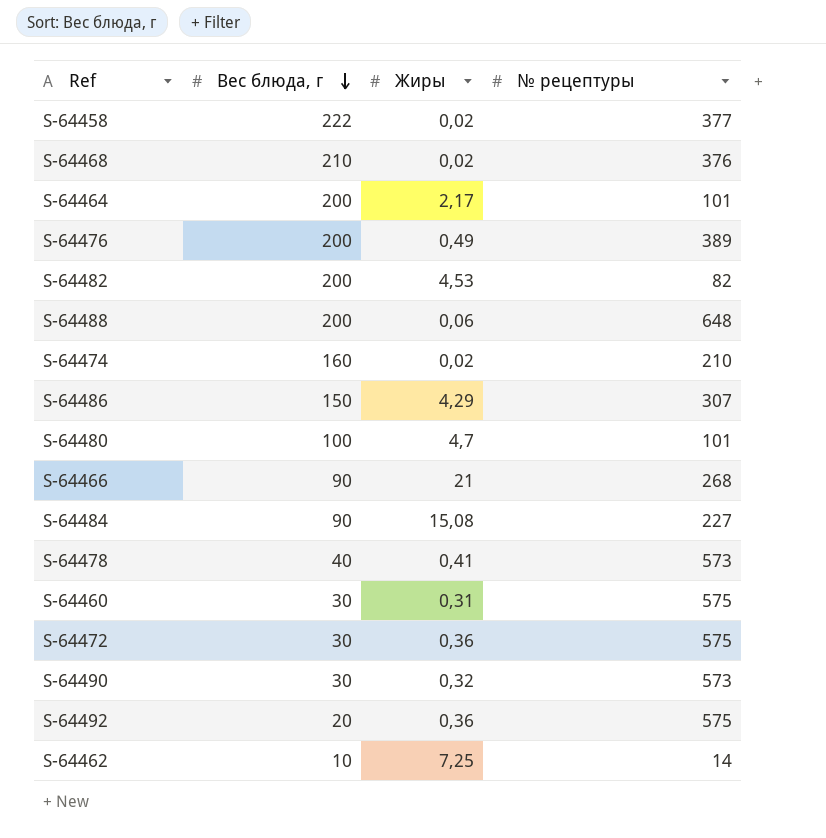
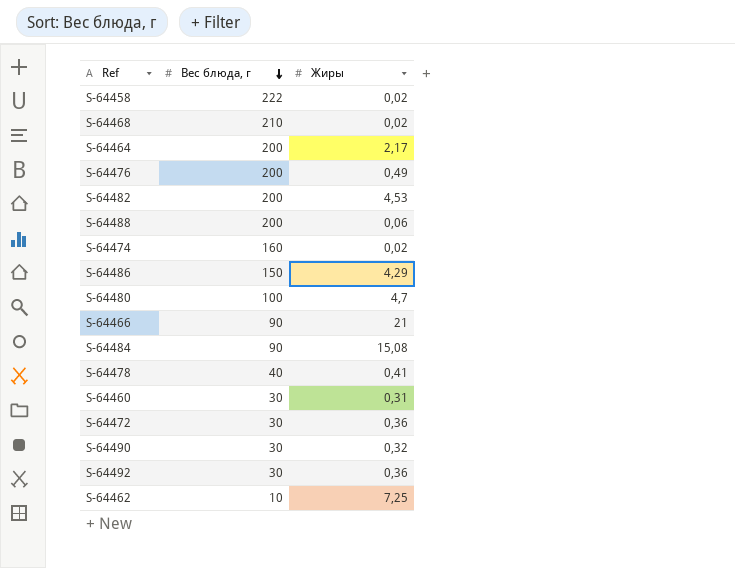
column № рецептуры | position: 4 -> none
S-64492 | Вес блюда, г: 20 -> 30

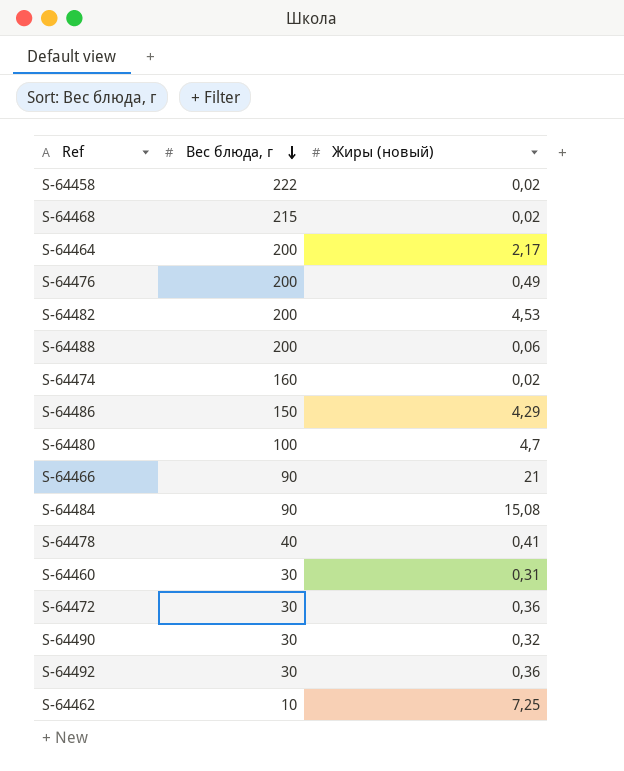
column name: Жиры -> Жиры (новый)
S-64468 | Вес блюда, г: 210 -> 215

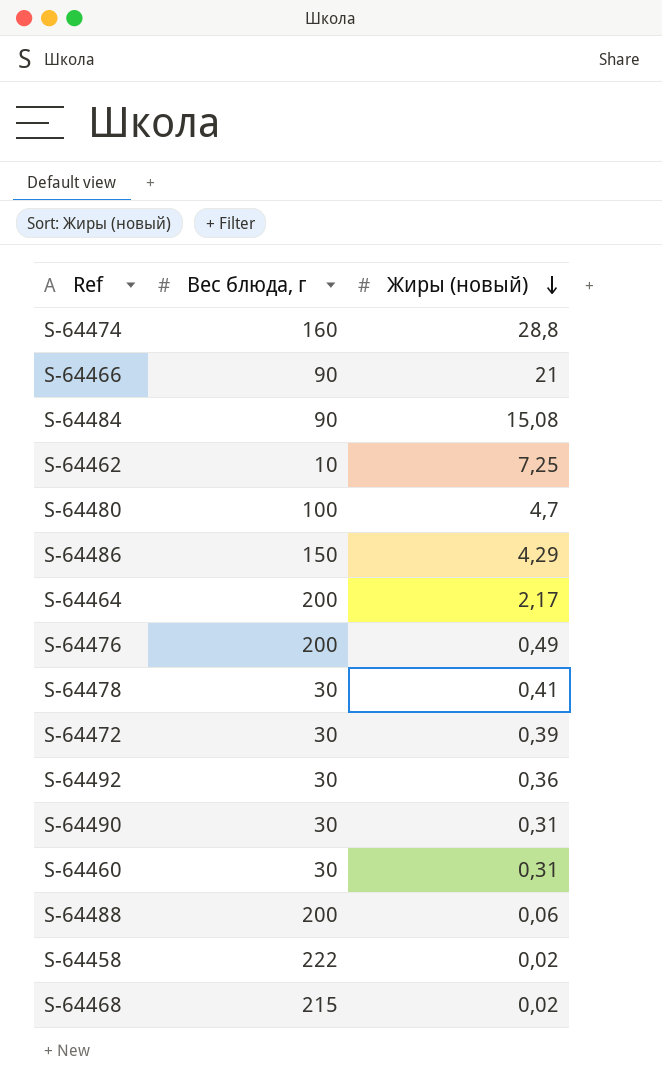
row order: Вес блюда, г descending -> Жиры (новый) descending
row S-64482: 200 | 4,53 -> none
S-64474 | Жиры (новый): 0,02 -> 28,8
S-64478 | Вес блюда, г: 40 -> 30
S-64472 | Жиры (новый): 0,36 -> 0,39
S-64490 | Жиры (новый): 0,32 -> 0,31

